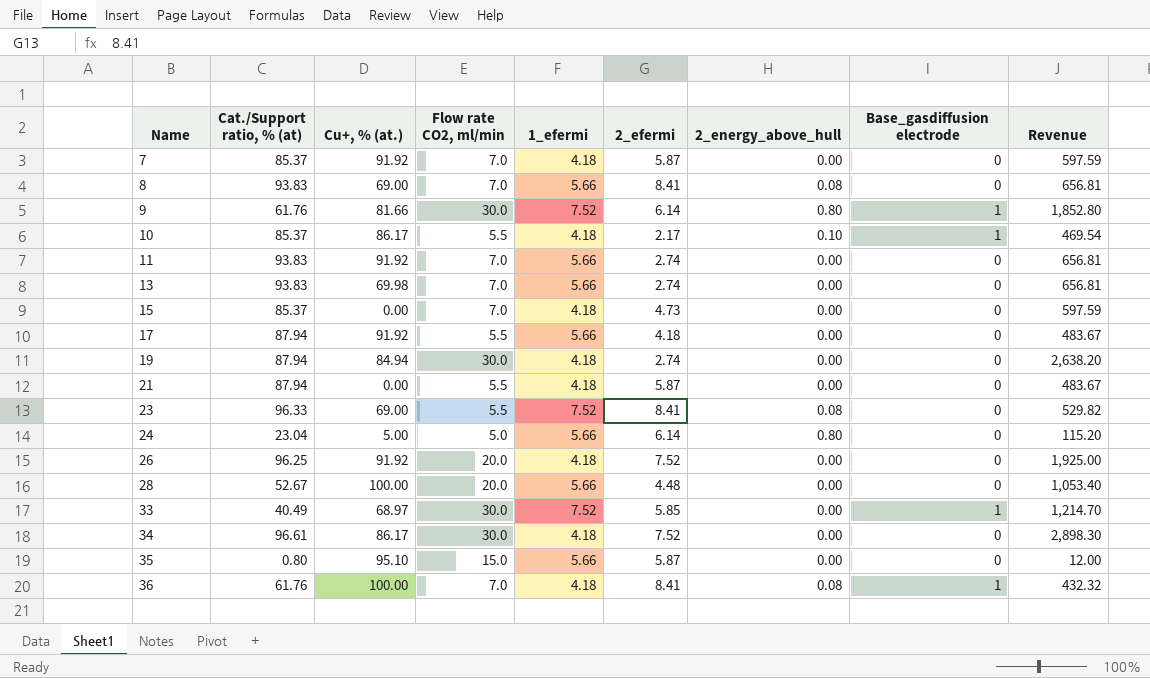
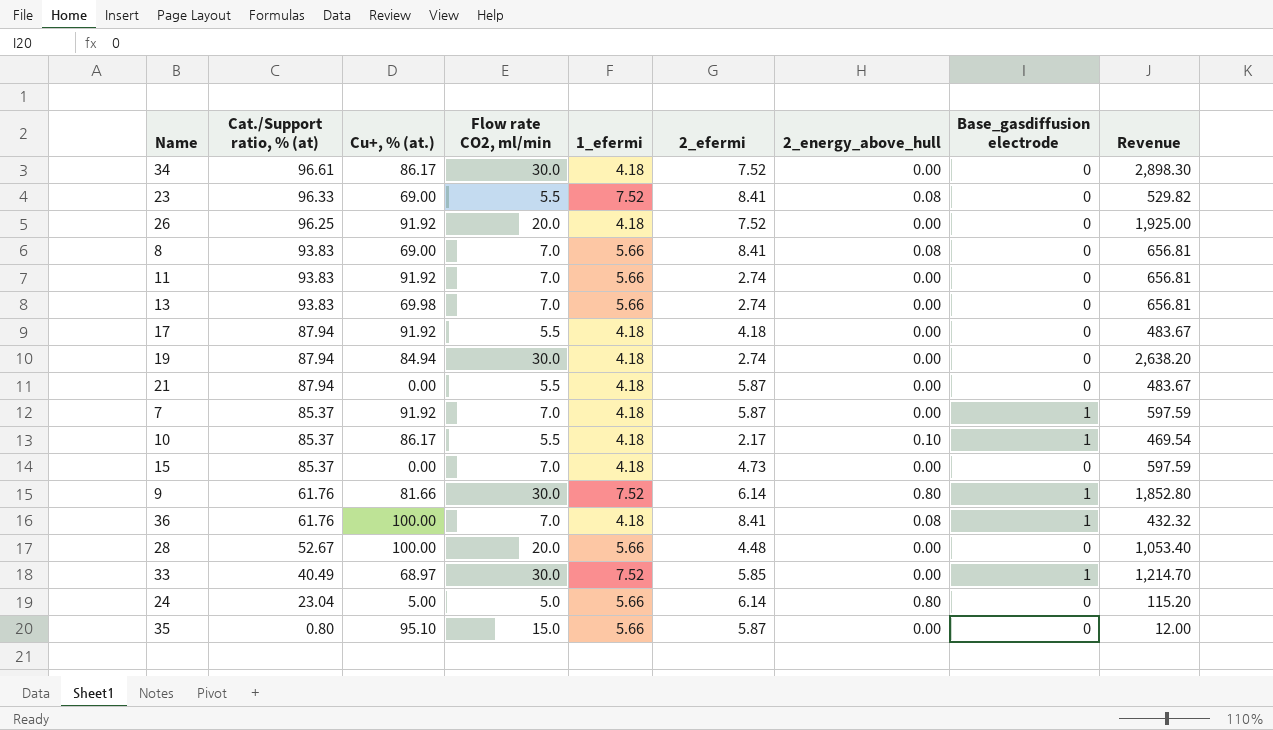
row order: Name ascending -> Cat./Support ratio, % (at) descending
17 | 1_efermi: 5.66 -> 4.18
7 | Base_gasdiffusion electrode: 0 -> 1

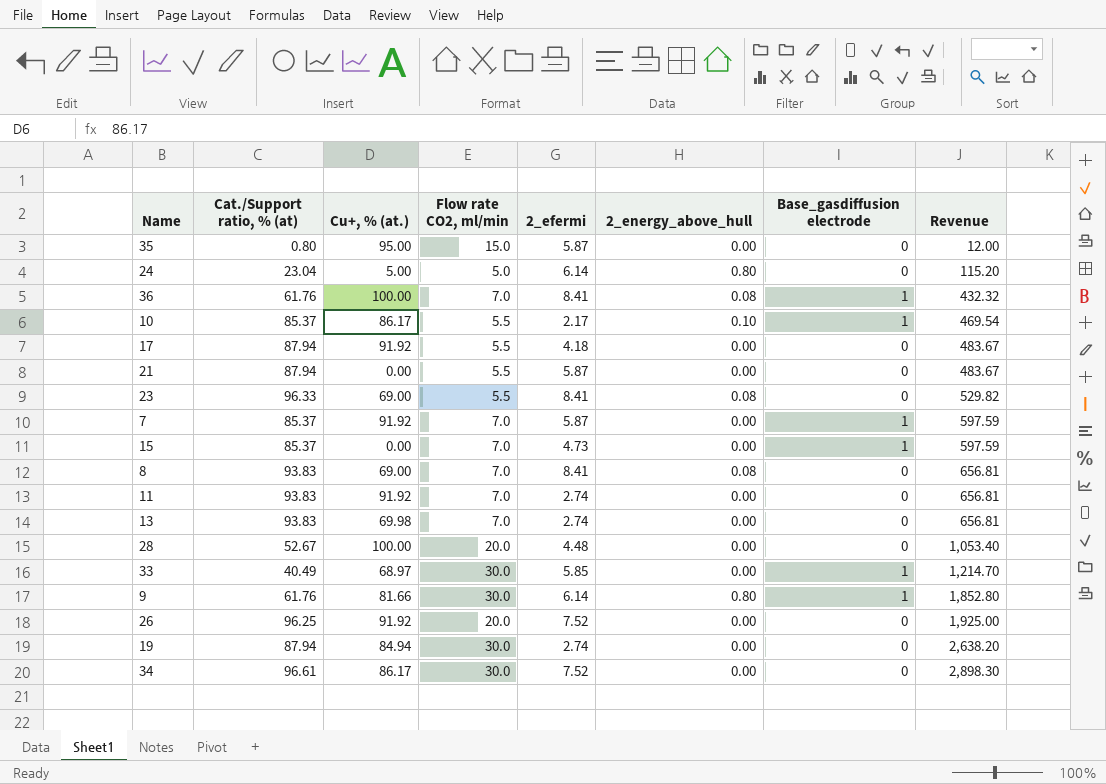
row order: Cat./Support ratio, % (at) descending -> Revenue ascending
column 1_efermi | position: 5 -> none
35 | Cu+, % (at.): 95.10 -> 95.00
15 | Base_gasdiffusion electrode: 0 -> 1

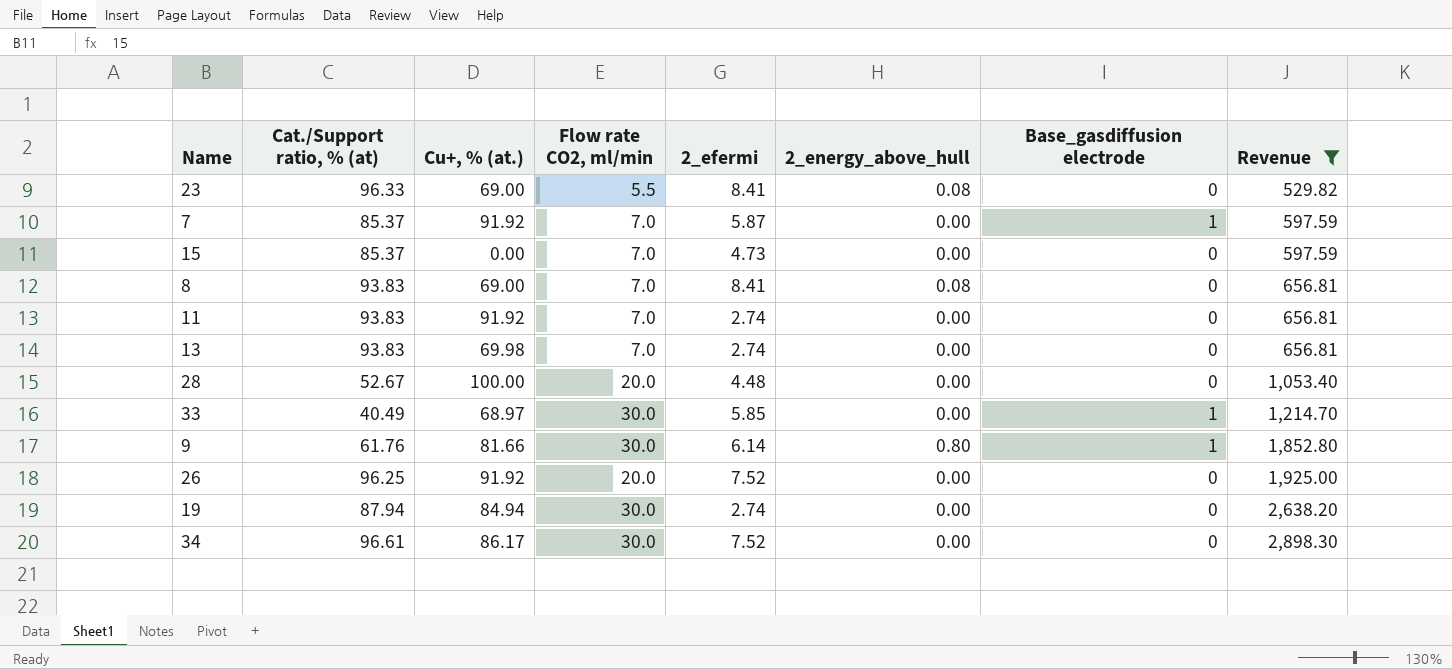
filter: none -> Revenue >= 529.82
15 | Base_gasdiffusion electrode: 1 -> 0

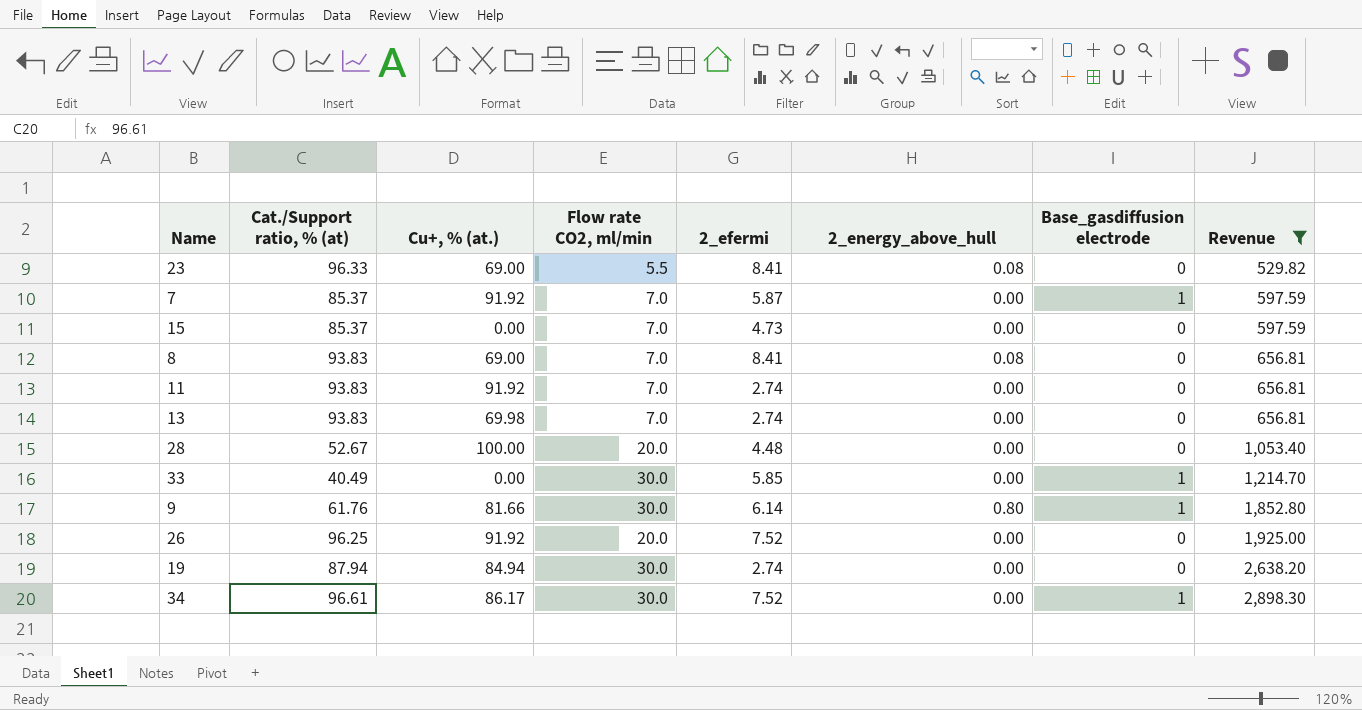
33 | Cu+, % (at.): 68.97 -> 0.00
34 | Base_gasdiffusion electrode: 0 -> 1

